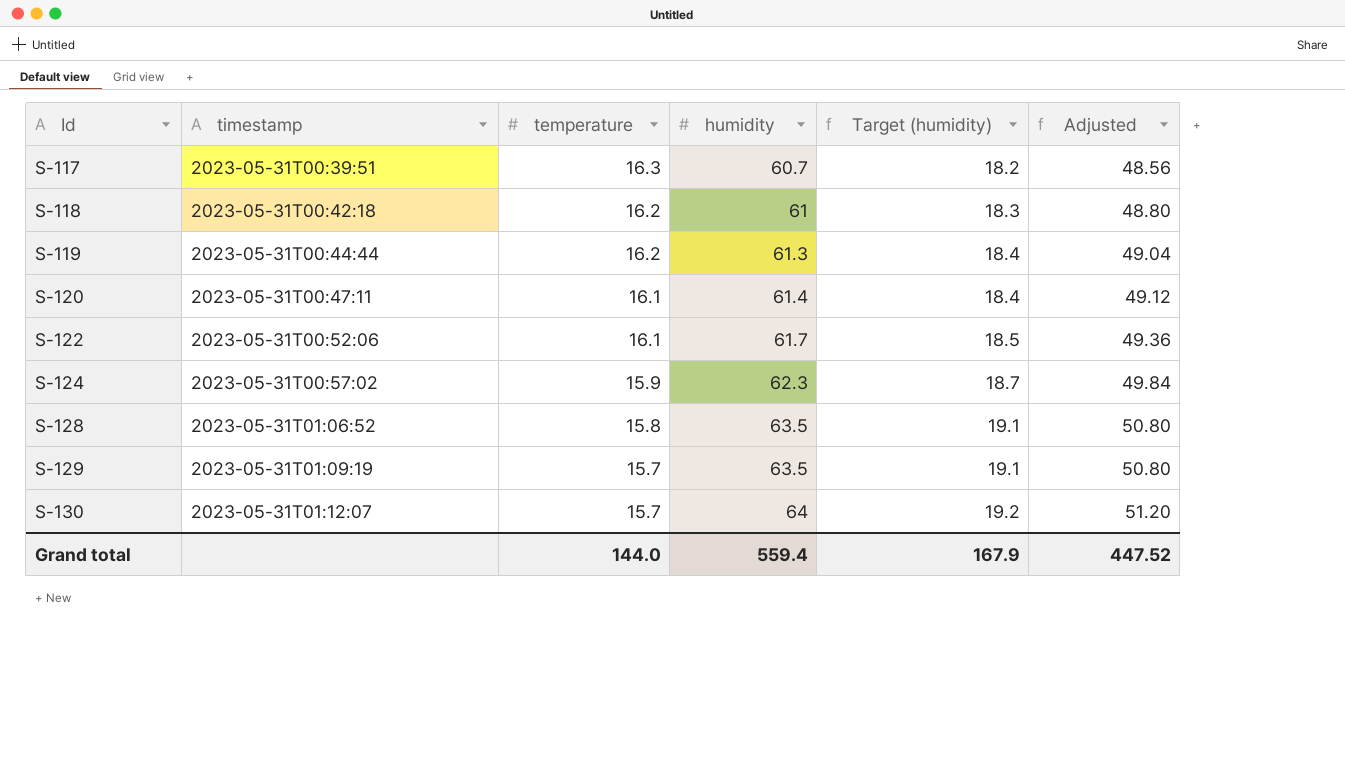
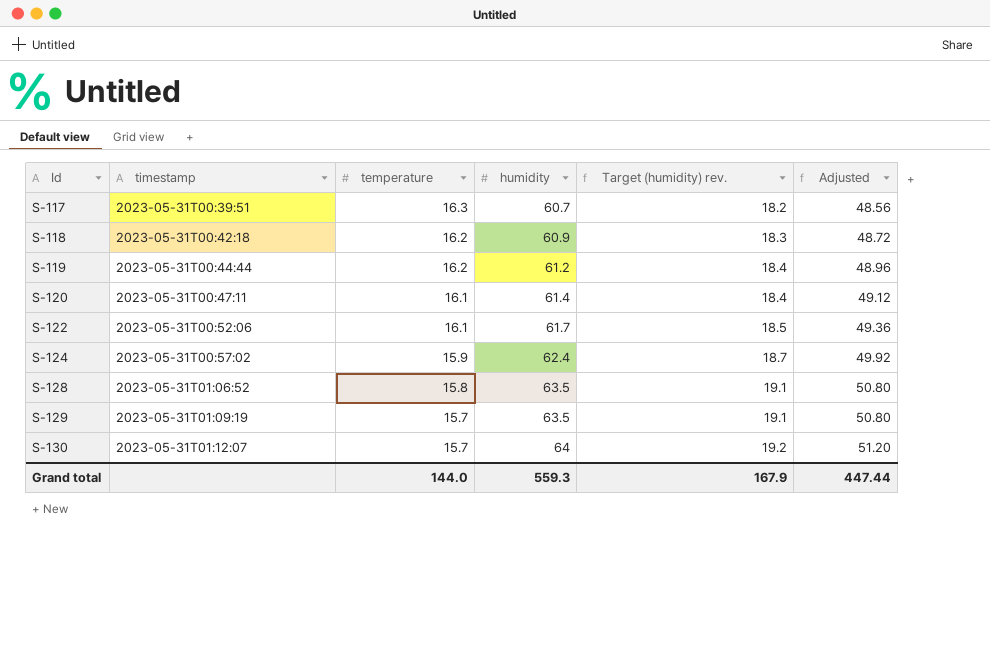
column name: Target (humidity) -> Target (humidity) rev.
S-118 | humidity: 61 -> 60.9
S-118 | Adjusted: 48.80 -> 48.72
S-119 | humidity: 61.3 -> 61.2
S-119 | Adjusted: 49.04 -> 48.96
S-124 | humidity: 62.3 -> 62.4
S-124 | Adjusted: 49.84 -> 49.92
Grand total | humidity: 559.4 -> 559.3
Grand total | Adjusted: 447.52 -> 447.44

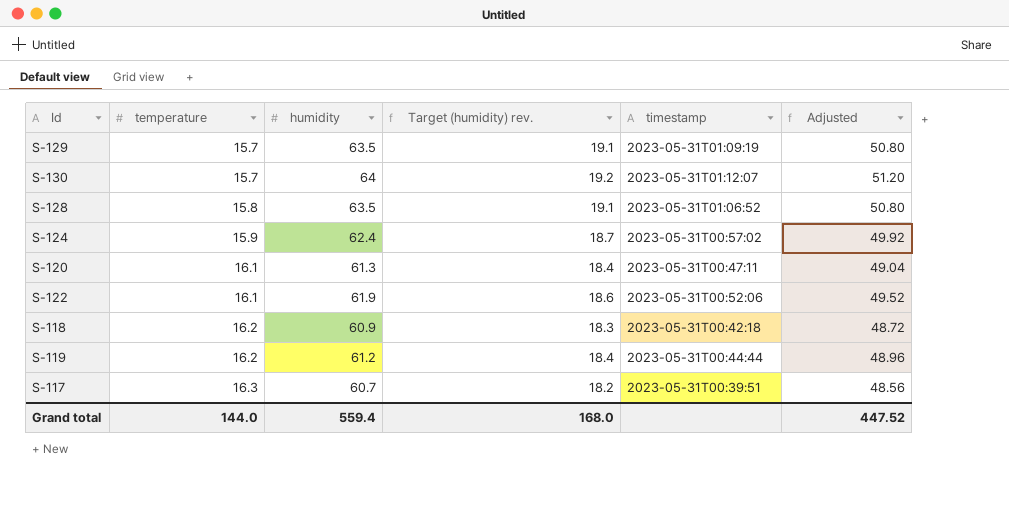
row order: Id ascending -> temperature ascending
column timestamp | position: 2 -> 5
S-120 | humidity: 61.4 -> 61.3
S-120 | Adjusted: 49.12 -> 49.04
S-122 | humidity: 61.7 -> 61.9
S-122 | Target (humidity) rev.: 18.5 -> 18.6
S-122 | Adjusted: 49.36 -> 49.52
Grand total | humidity: 559.3 -> 559.4
Grand total | Target (humidity) rev.: 167.9 -> 168.0
Grand total | Adjusted: 447.44 -> 447.52

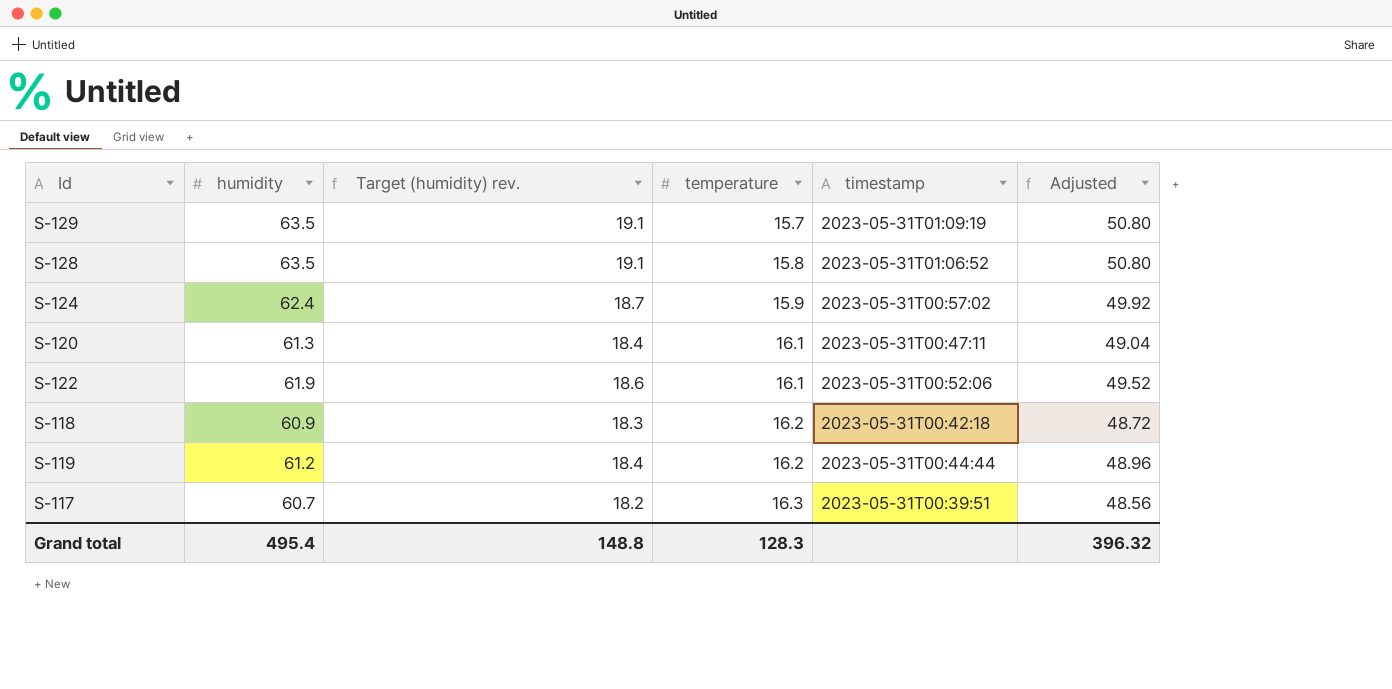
column temperature | position: 2 -> 4
row S-130: 15.7 | 64 | 19.2 | 2023-05-31T01:12:07 | 51.20 -> none
Grand total | humidity: 559.4 -> 495.4
Grand total | Target (humidity) rev.: 168.0 -> 148.8
Grand total | temperature: 144.0 -> 128.3
Grand total | Adjusted: 447.52 -> 396.32

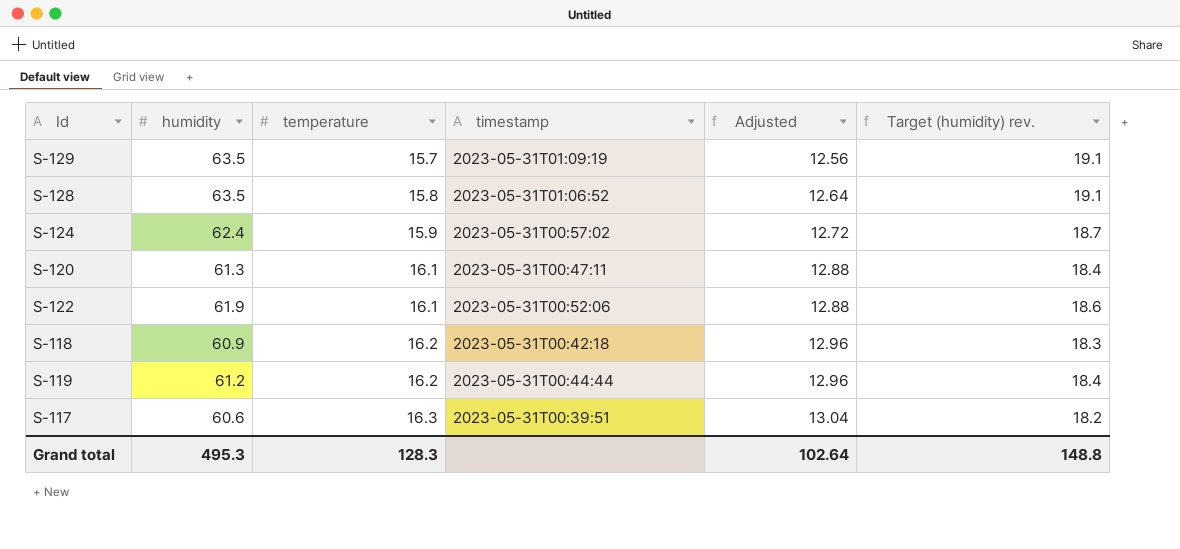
column Adjusted | formula: [humidity] * 0.8 -> [temperature] * 0.8
column Target (humidity) rev. | position: 3 -> 6
S-117 | humidity: 60.7 -> 60.6
Grand total | humidity: 495.4 -> 495.3
Grand total | Adjusted: 396.32 -> 102.64

